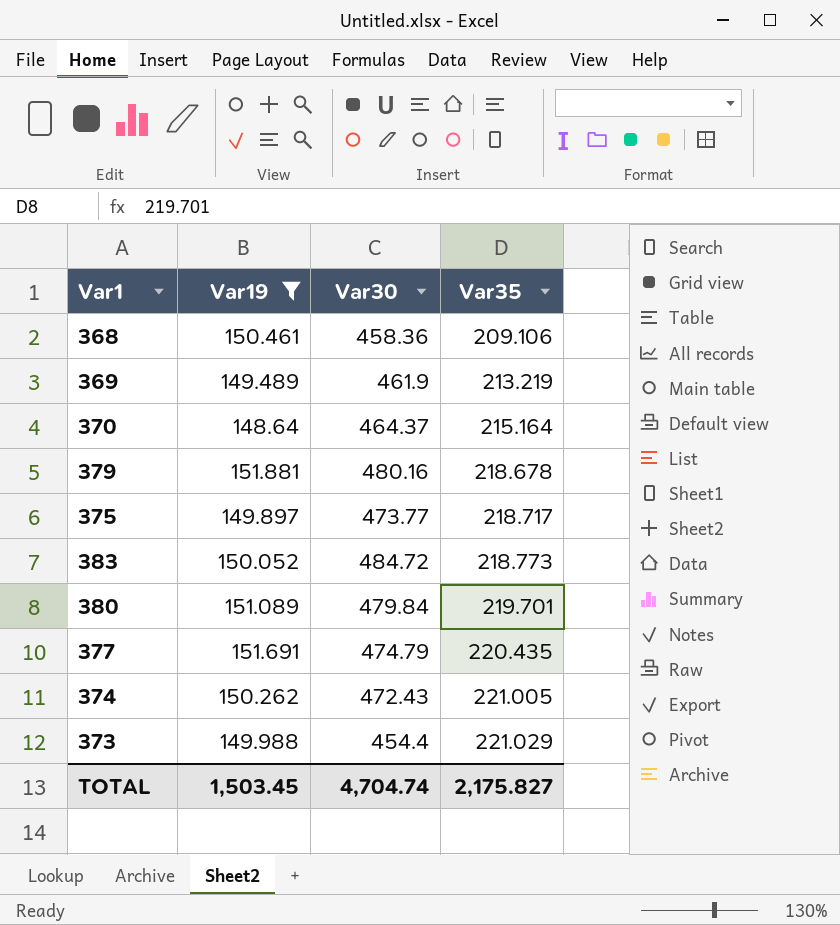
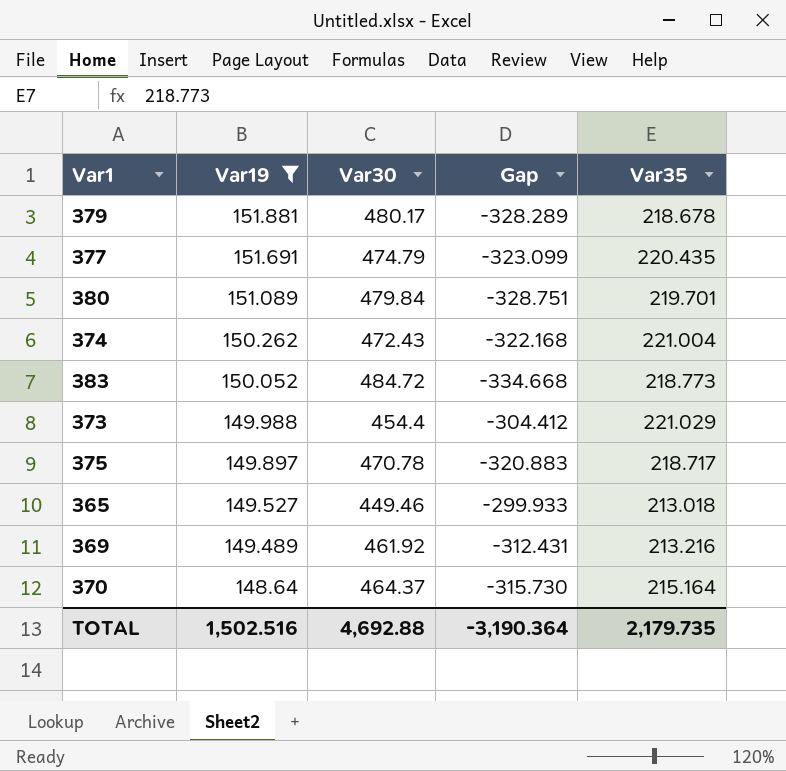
row order: Var35 ascending -> Var19 descending
column Gap | formula: none -> [Var19] - [Var30]
row 368: 150.461 | 458.36 | 209.106 -> none
379 | Var30: 480.16 -> 480.17
374 | Var35: 221.005 -> 221.004
375 | Var30: 473.77 -> 470.78
row 365: none -> 149.527 | 449.46 | -299.933 | 213.018
369 | Var30: 461.9 -> 461.92
369 | Var35: 213.219 -> 213.216
TOTAL | Var19: 1,503.45 -> 1,502.516
TOTAL | Var30: 4,704.74 -> 4,692.88
TOTAL | Var35: 2,175.827 -> 2,179.735

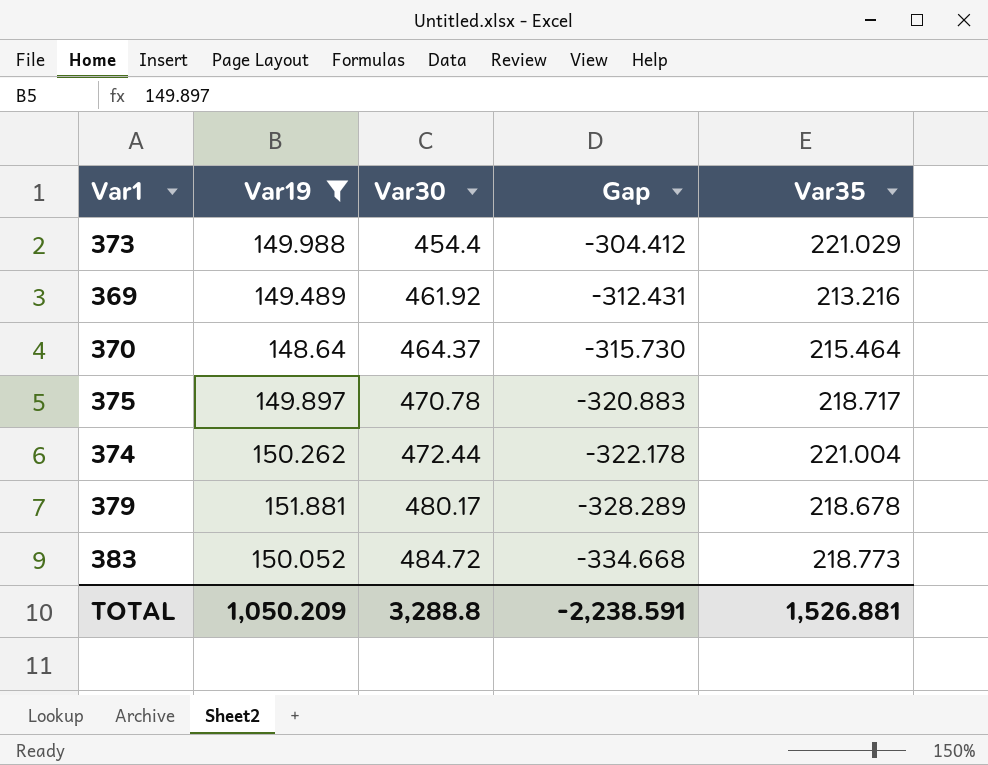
row order: Var19 descending -> Var30 ascending
row 377: 151.691 | 474.79 | -323.099 | 220.435 -> none
row 380: 151.089 | 479.84 | -328.751 | 219.701 -> none
row 365: 149.527 | 449.46 | -299.933 | 213.018 -> none
370 | Var35: 215.164 -> 215.464
374 | Var30: 472.43 -> 472.44
374 | Gap: -322.168 -> -322.178
TOTAL | Var19: 1,502.516 -> 1,050.209
TOTAL | Var30: 4,692.88 -> 3,288.8
TOTAL | Gap: -3,190.364 -> -2,238.591
TOTAL | Var35: 2,179.735 -> 1,526.881

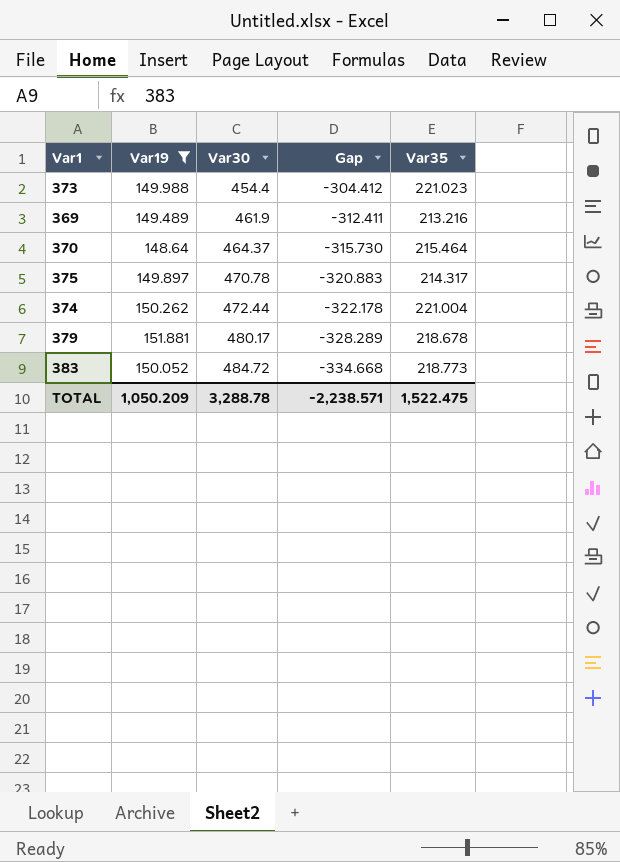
373 | Var35: 221.029 -> 221.023
369 | Var30: 461.92 -> 461.9
369 | Gap: -312.431 -> -312.411
375 | Var35: 218.717 -> 214.317
TOTAL | Var30: 3,288.8 -> 3,288.78
TOTAL | Gap: -2,238.591 -> -2,238.571
TOTAL | Var35: 1,526.881 -> 1,522.475

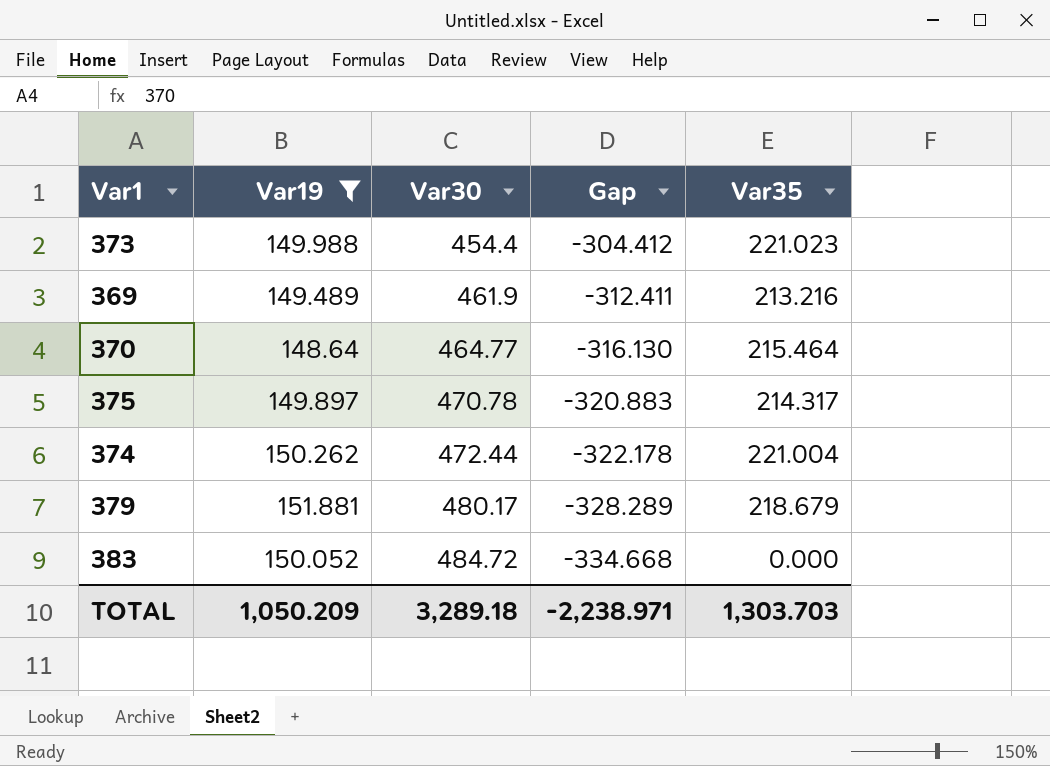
370 | Var30: 464.37 -> 464.77
370 | Gap: -315.730 -> -316.130
379 | Var35: 218.678 -> 218.679
383 | Var35: 218.773 -> 0.000
TOTAL | Var30: 3,288.78 -> 3,289.18
TOTAL | Gap: -2,238.571 -> -2,238.971
TOTAL | Var35: 1,522.475 -> 1,303.703

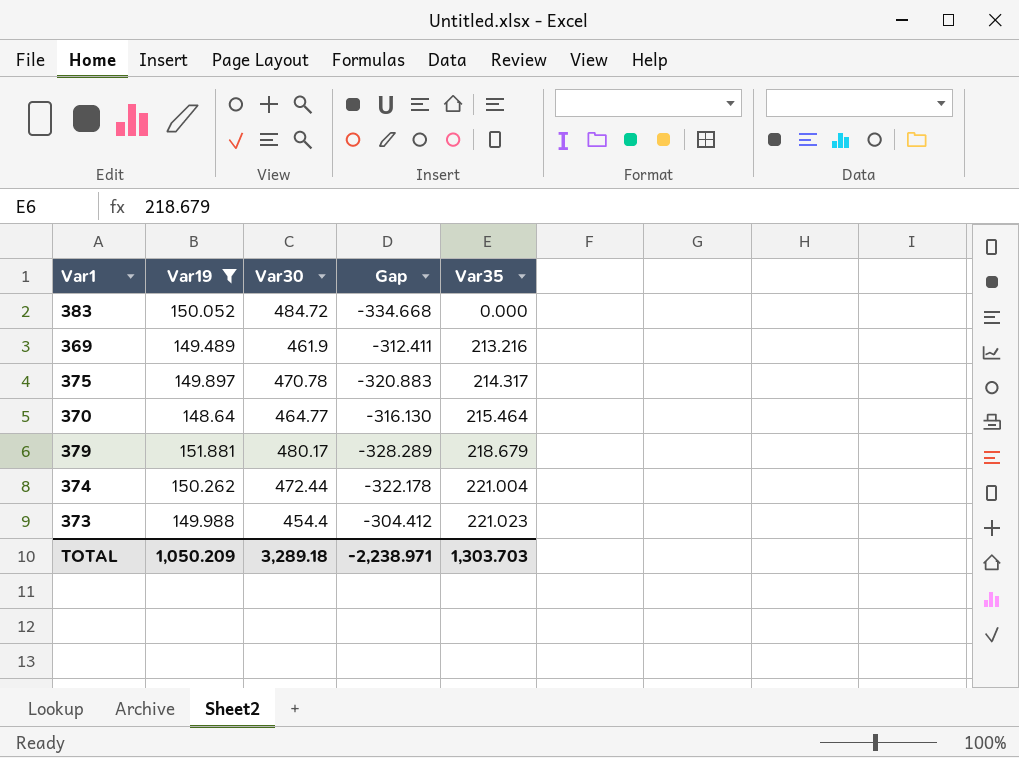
row order: Var30 ascending -> Var35 ascending

